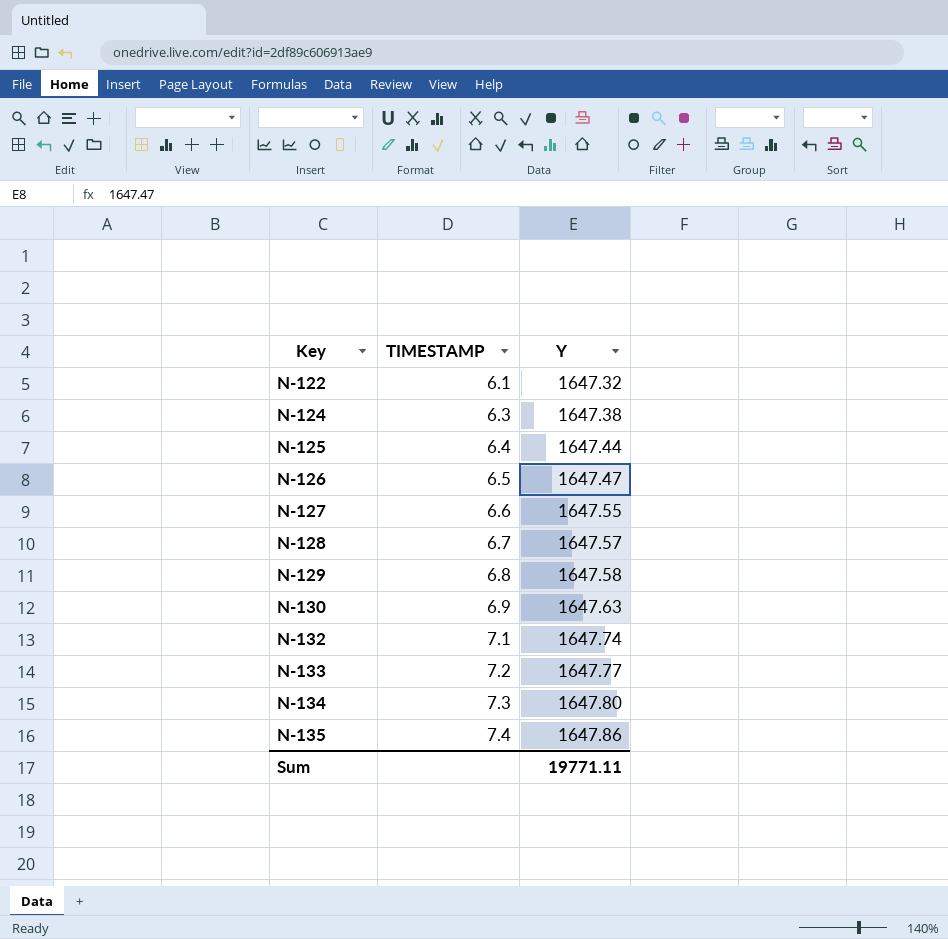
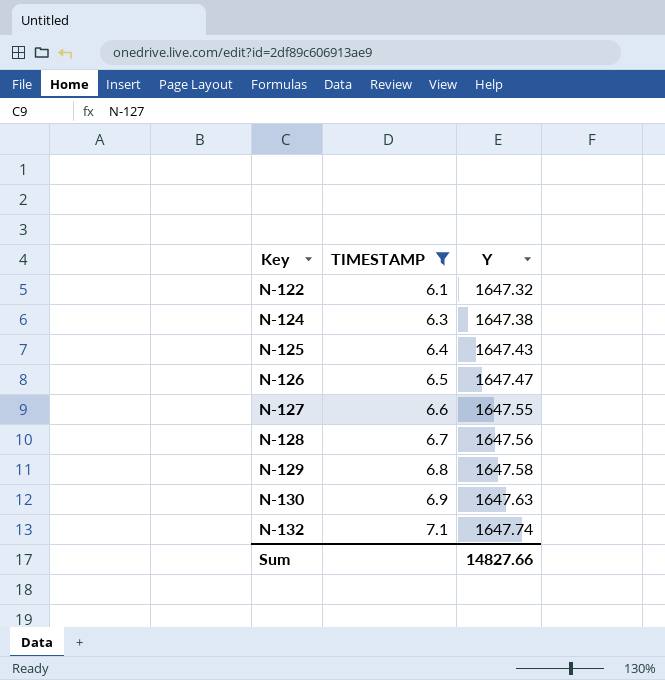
filter: none -> TIMESTAMP <= 7.1
N-125 | Y: 1647.44 -> 1647.43
N-128 | Y: 1647.57 -> 1647.56
Sum | Y: 19771.11 -> 14827.66

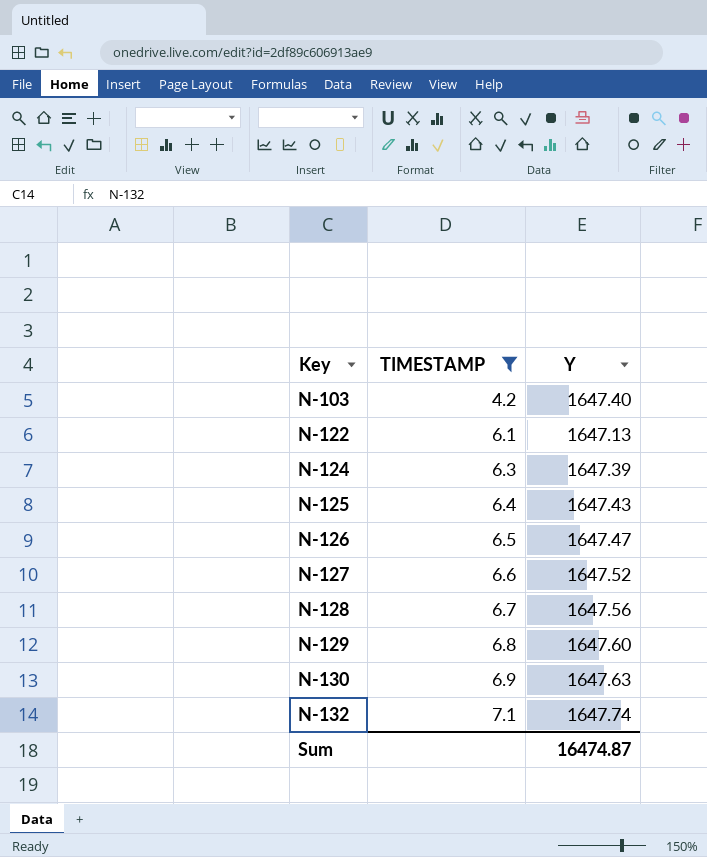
row N-103: none -> 4.2 | 1647.40
N-122 | Y: 1647.32 -> 1647.13
N-124 | Y: 1647.38 -> 1647.39
N-127 | Y: 1647.55 -> 1647.52
N-129 | Y: 1647.58 -> 1647.60
Sum | Y: 14827.66 -> 16474.87

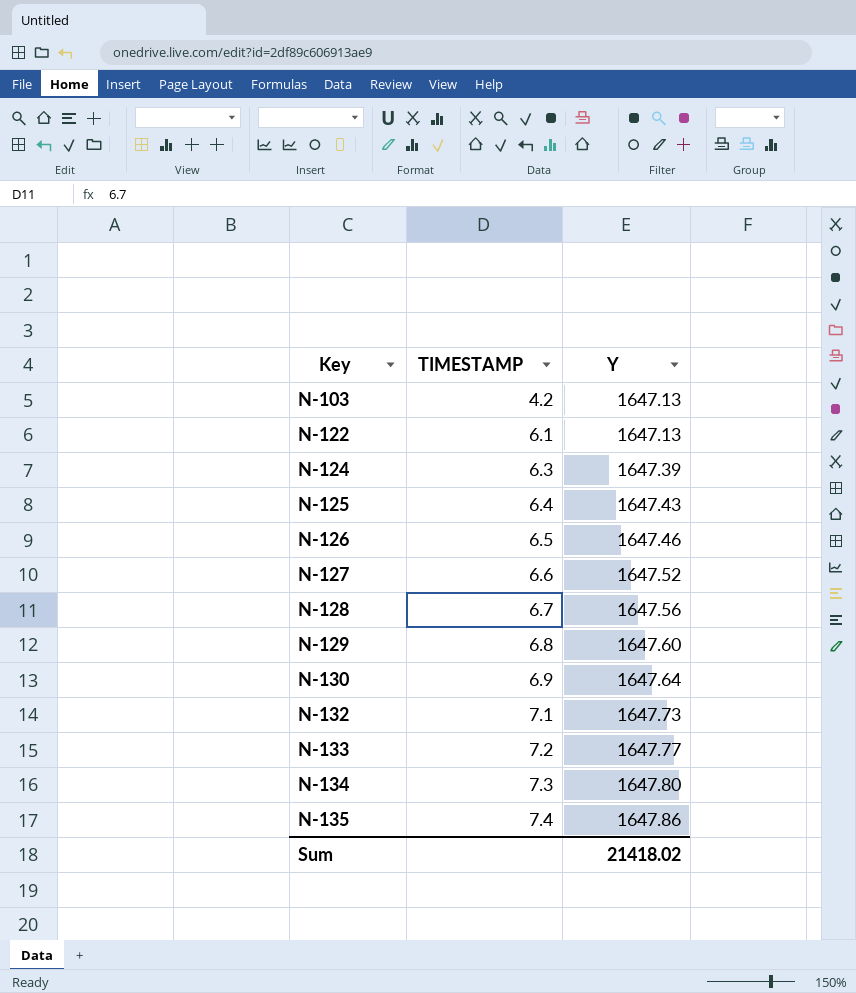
filter: TIMESTAMP <= 7.1 -> none
N-103 | Y: 1647.40 -> 1647.13
N-126 | Y: 1647.47 -> 1647.46
N-130 | Y: 1647.63 -> 1647.64
N-132 | Y: 1647.74 -> 1647.73
Sum | Y: 16474.87 -> 21418.02

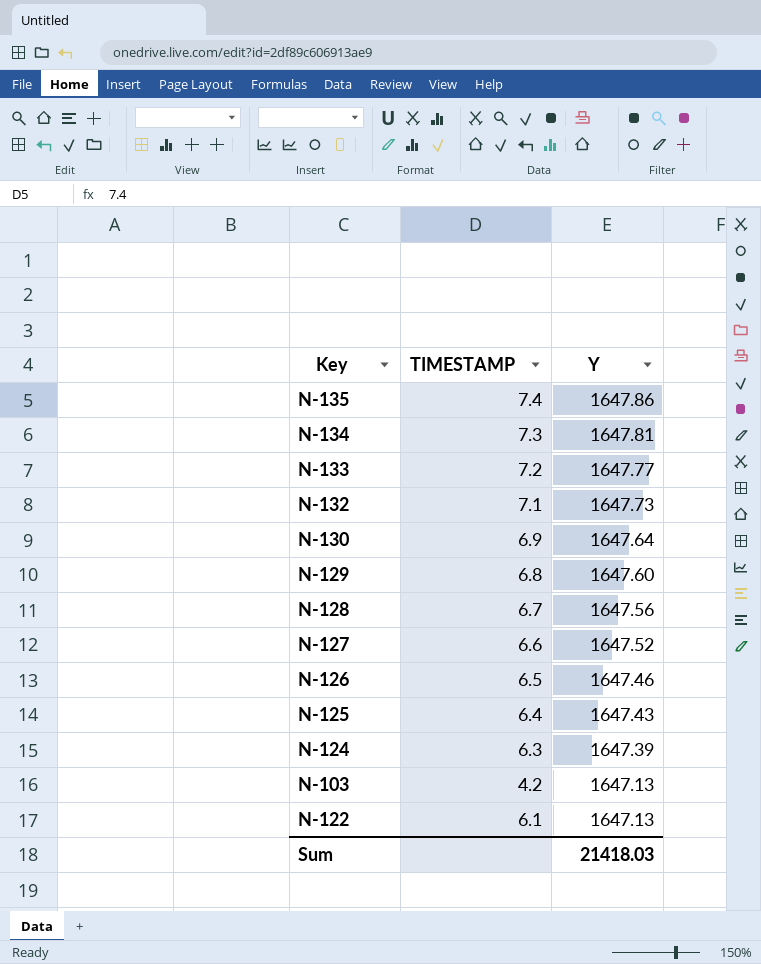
row order: Key ascending -> Y descending
N-134 | Y: 1647.80 -> 1647.81
Sum | Y: 21418.02 -> 21418.03

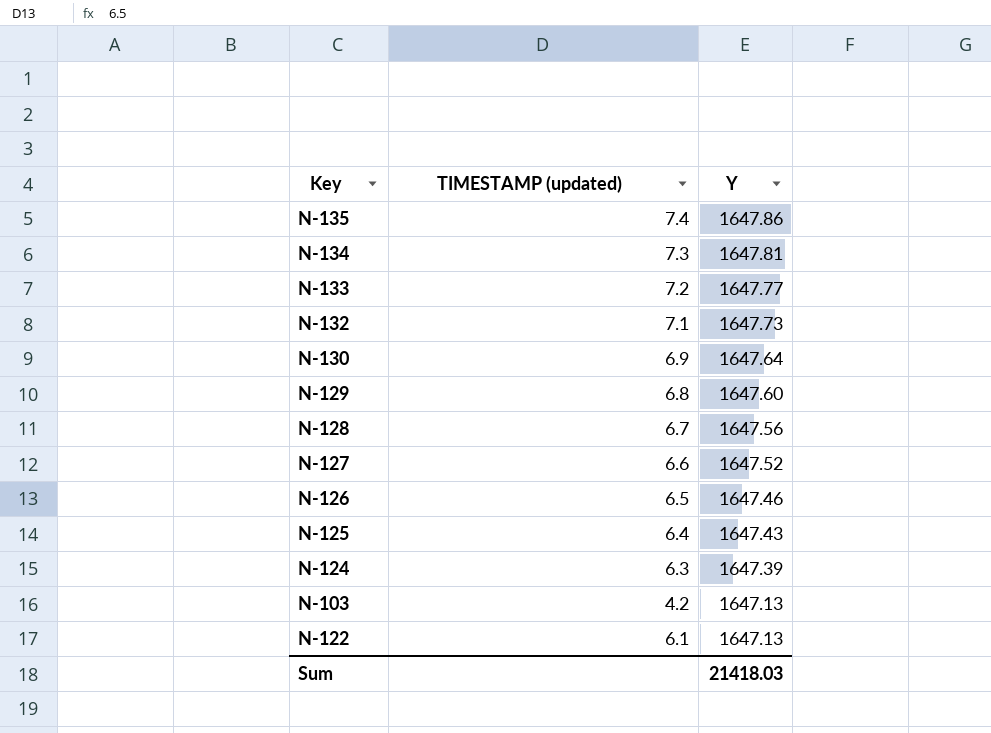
column name: TIMESTAMP -> TIMESTAMP (updated)

